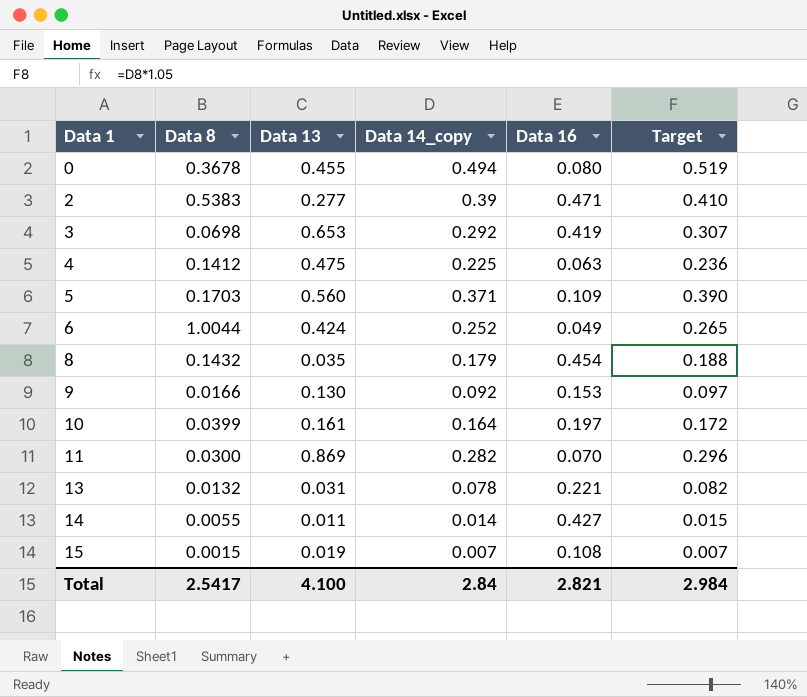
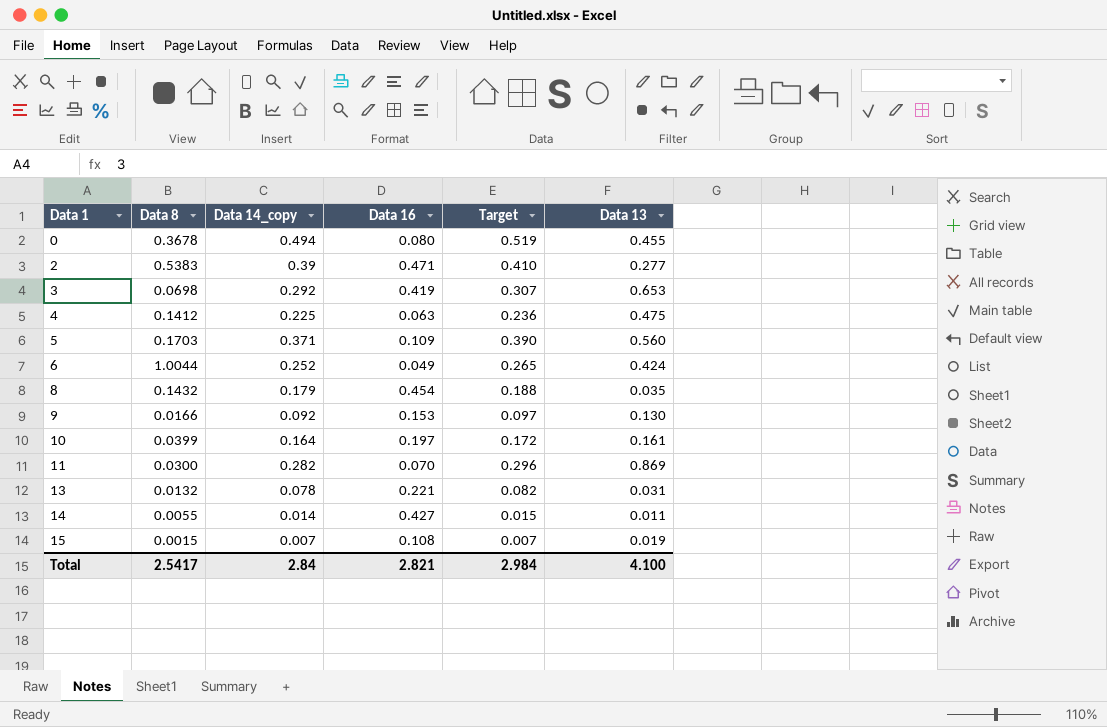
column Data 13 | position: 3 -> 6

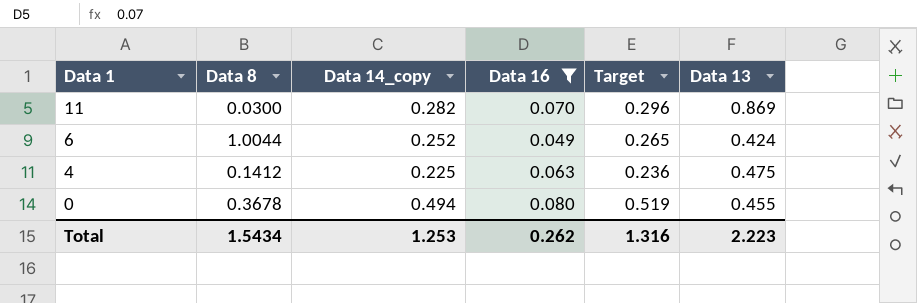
filter: none -> Data 16 <= 0.080
row order: Data 1 ascending -> Data 1 descending
Total | Data 8: 2.5417 -> 1.5434
Total | Data 14_copy: 2.84 -> 1.253
Total | Data 16: 2.821 -> 0.262
Total | Target: 2.984 -> 1.316
Total | Data 13: 4.100 -> 2.223

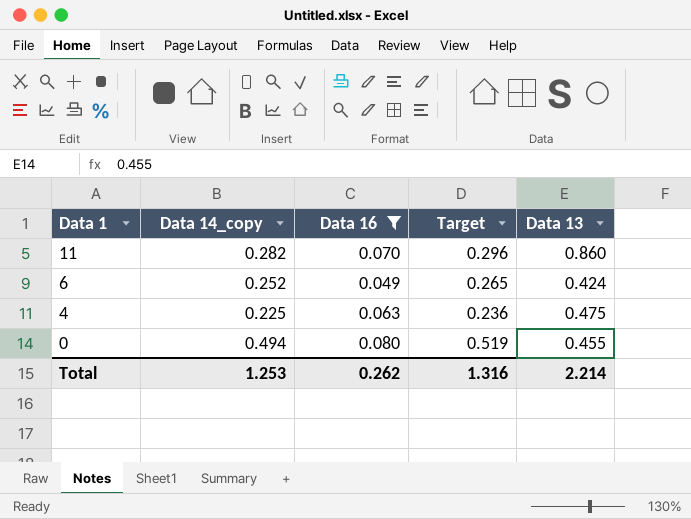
column Data 8 | position: 2 -> none
11 | Data 13: 0.869 -> 0.860
Total | Data 13: 2.223 -> 2.214

